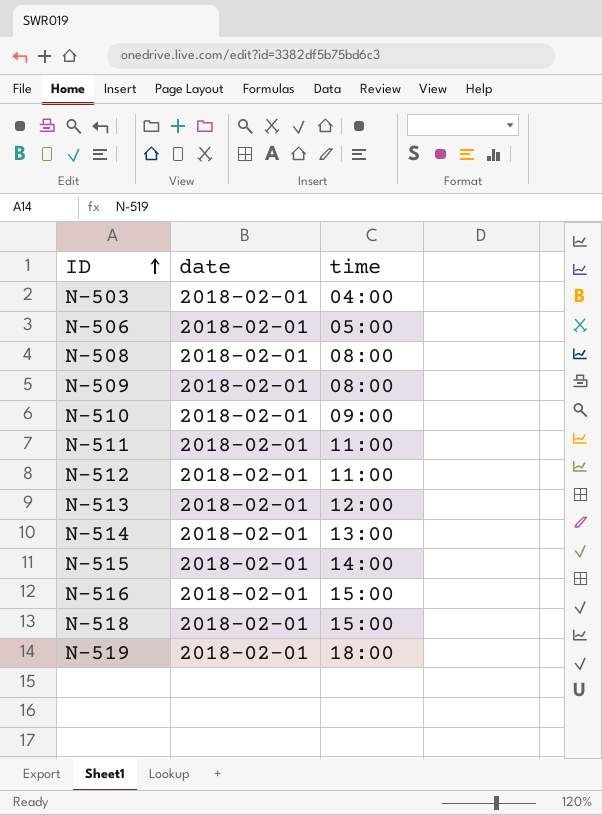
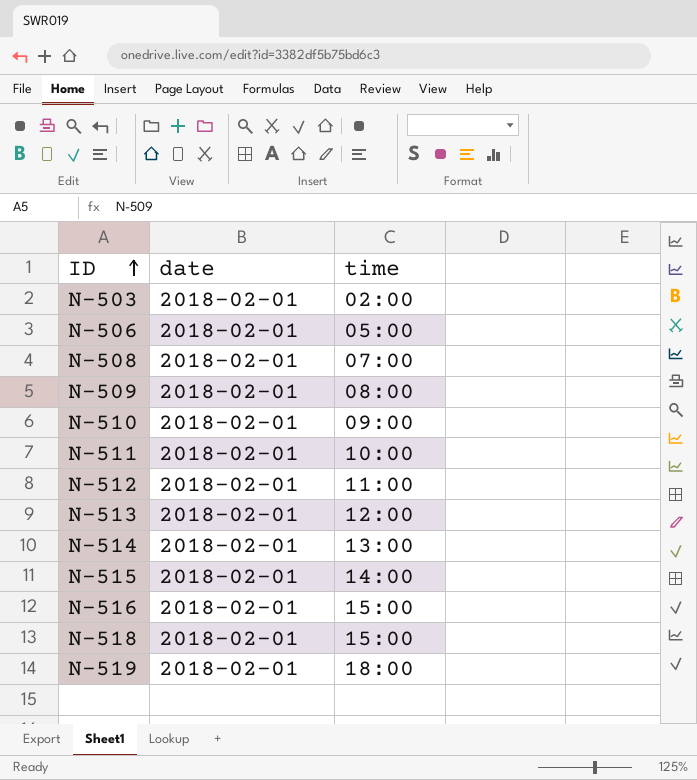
N-503 | time: 04:00 -> 02:00
N-508 | time: 08:00 -> 07:00
N-511 | time: 11:00 -> 10:00

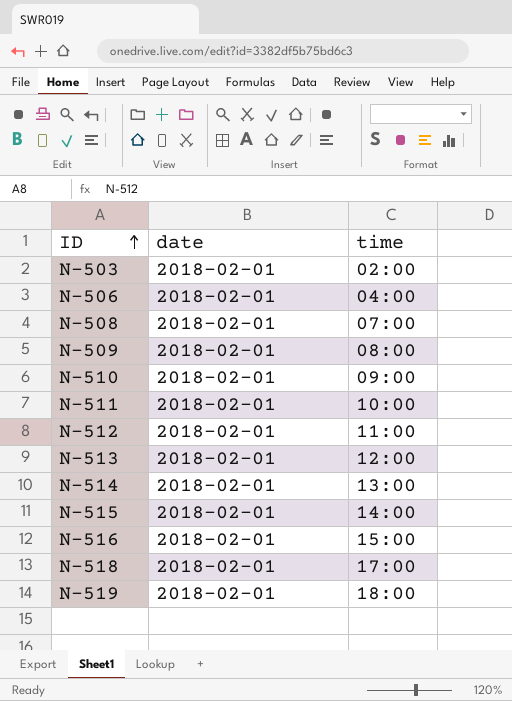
N-506 | time: 05:00 -> 04:00
N-518 | time: 15:00 -> 17:00

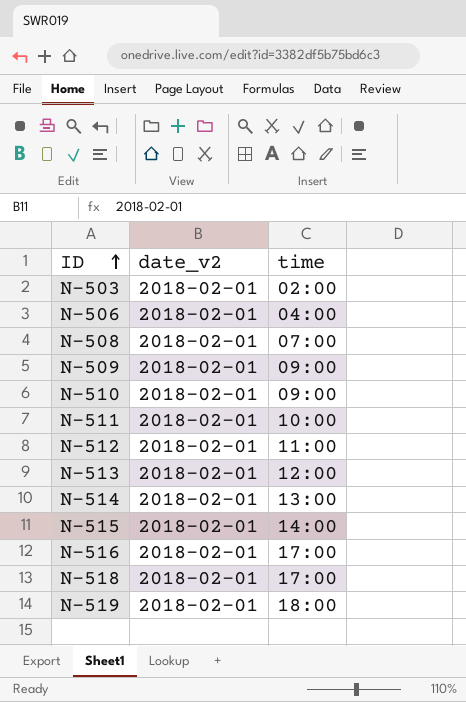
column name: date -> date_v2
N-509 | time: 08:00 -> 09:00
N-516 | time: 15:00 -> 17:00

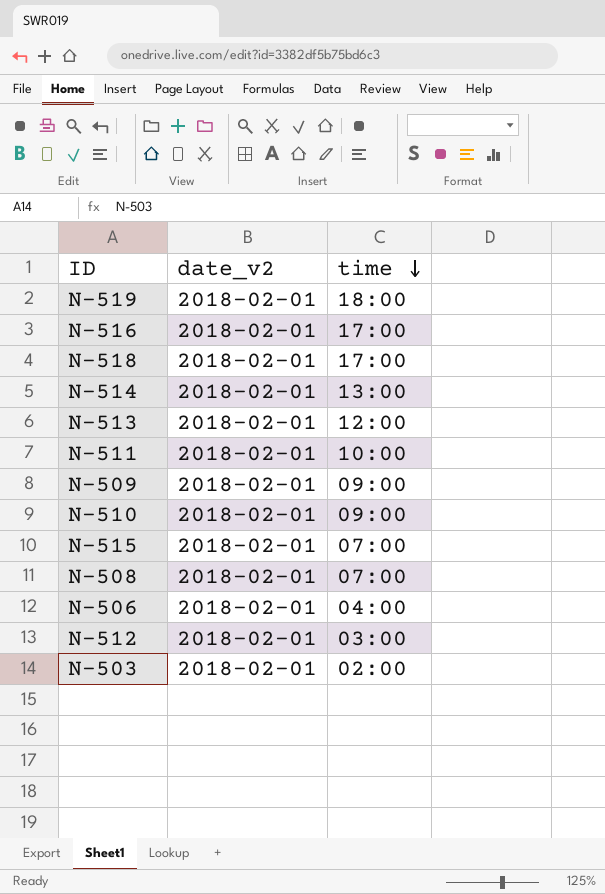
row order: ID ascending -> time descending
N-515 | time: 14:00 -> 07:00
N-512 | time: 11:00 -> 03:00

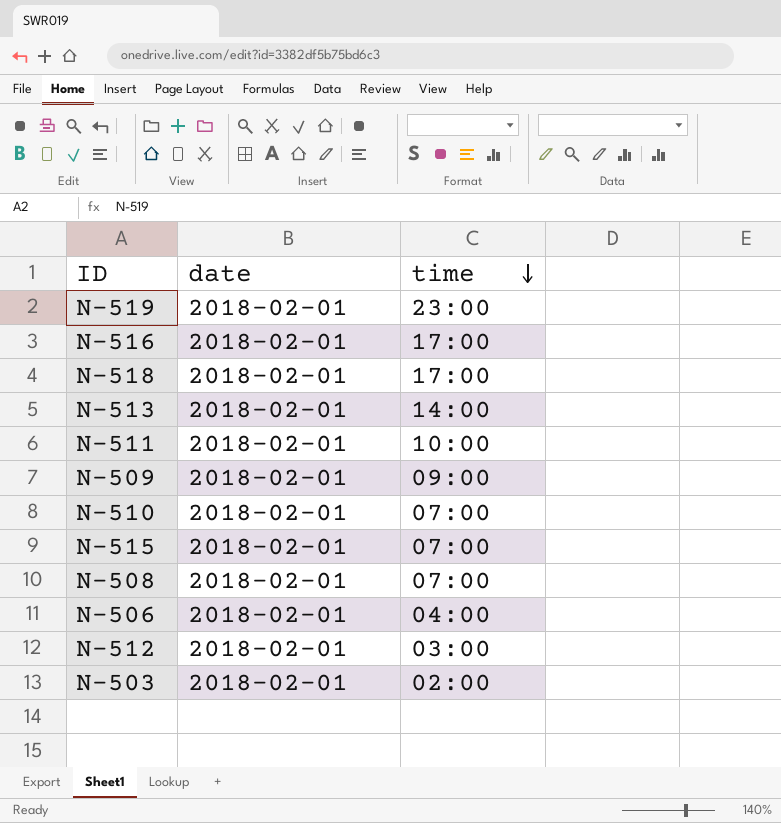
column name: date_v2 -> date
row N-514: 2018-02-01 | 13:00 -> none
N-519 | time: 18:00 -> 23:00
N-513 | time: 12:00 -> 14:00
N-510 | time: 09:00 -> 07:00

